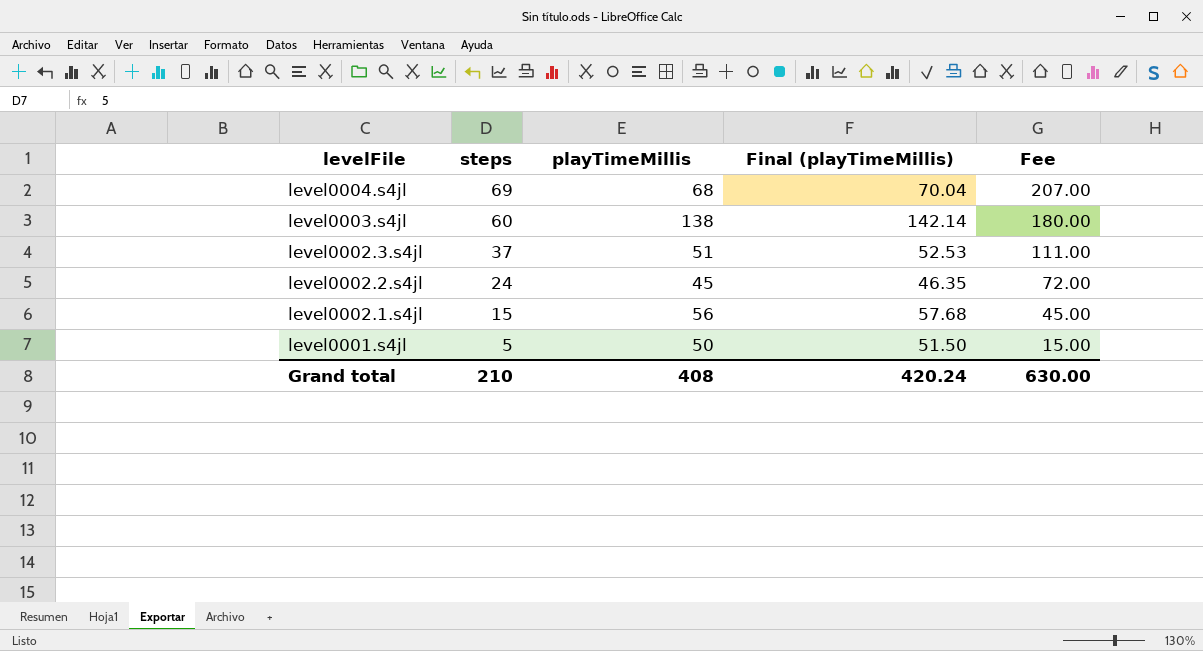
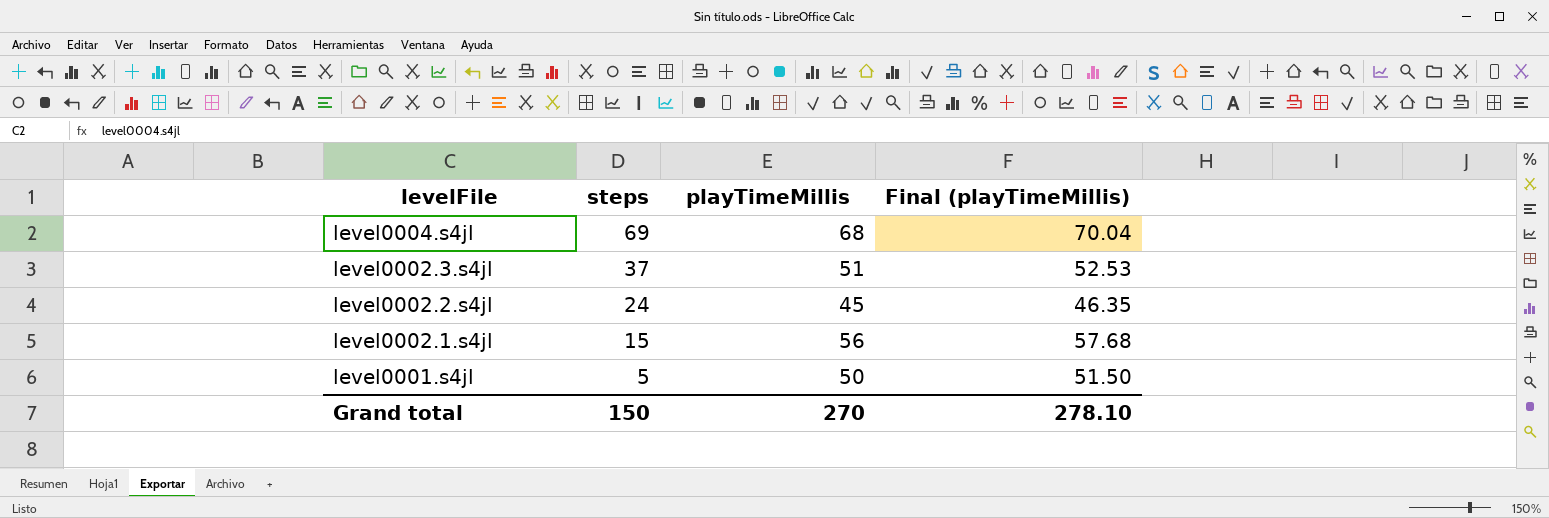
column Fee | formula: [steps] * 3 -> none
row level0003.s4jl: 60 | 138 | 142.14 | 180.00 -> none
Grand total | steps: 210 -> 150
Grand total | playTimeMillis: 408 -> 270
Grand total | Final (playTimeMillis): 420.24 -> 278.10

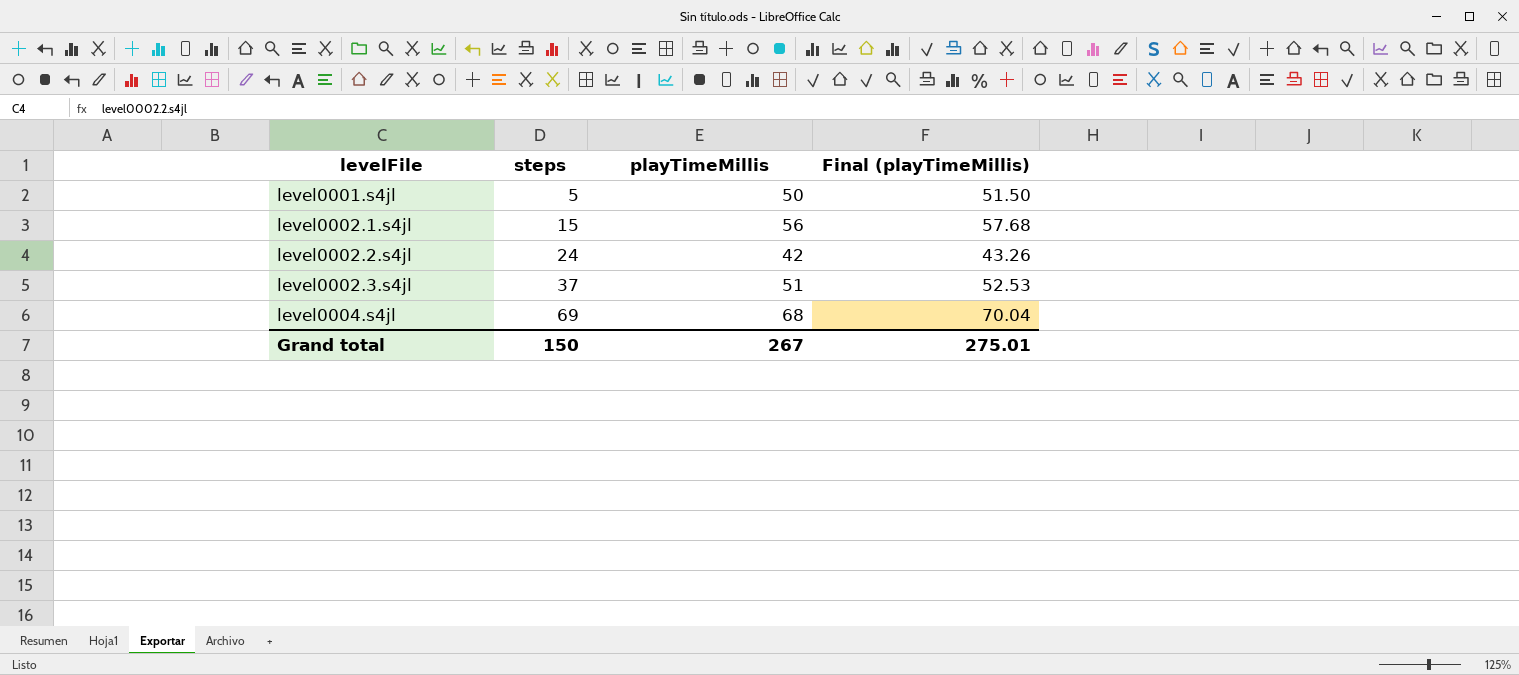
row order: levelFile descending -> levelFile ascending
level0002.2.s4jl | playTimeMillis: 45 -> 42
level0002.2.s4jl | Final (playTimeMillis): 46.35 -> 43.26
Grand total | playTimeMillis: 270 -> 267
Grand total | Final (playTimeMillis): 278.10 -> 275.01

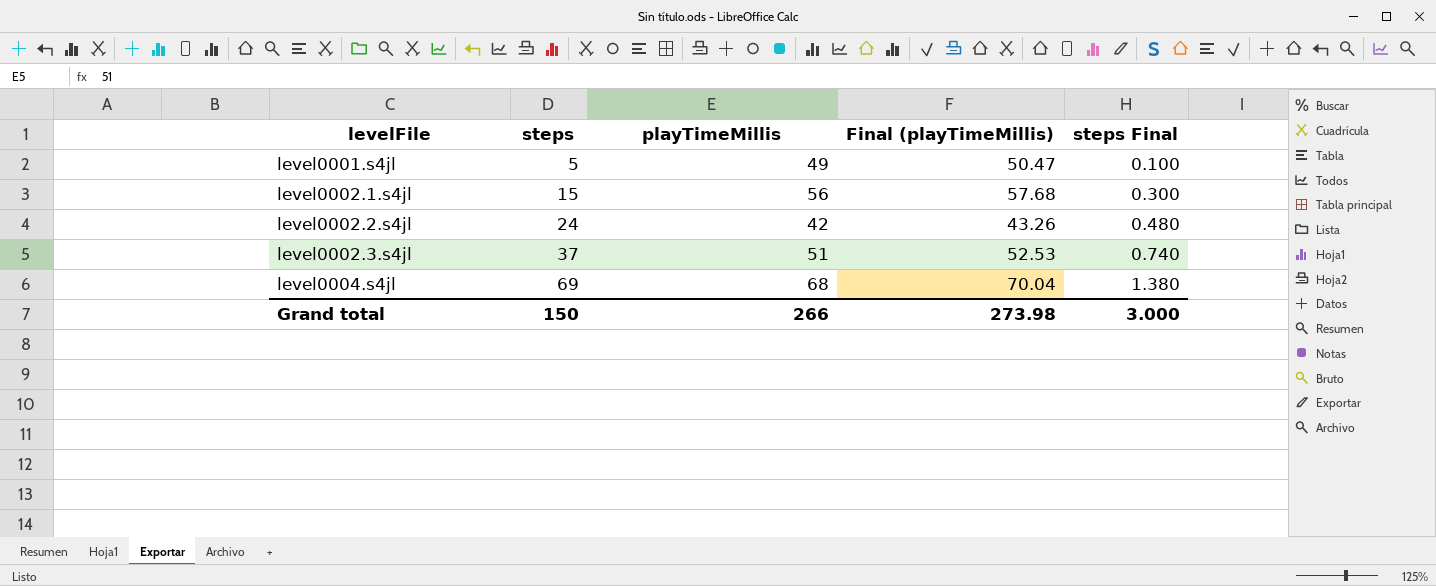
column steps Final | formula: none -> [steps] * 0.02
level0001.s4jl | playTimeMillis: 50 -> 49
level0001.s4jl | Final (playTimeMillis): 51.50 -> 50.47
Grand total | playTimeMillis: 267 -> 266
Grand total | Final (playTimeMillis): 275.01 -> 273.98

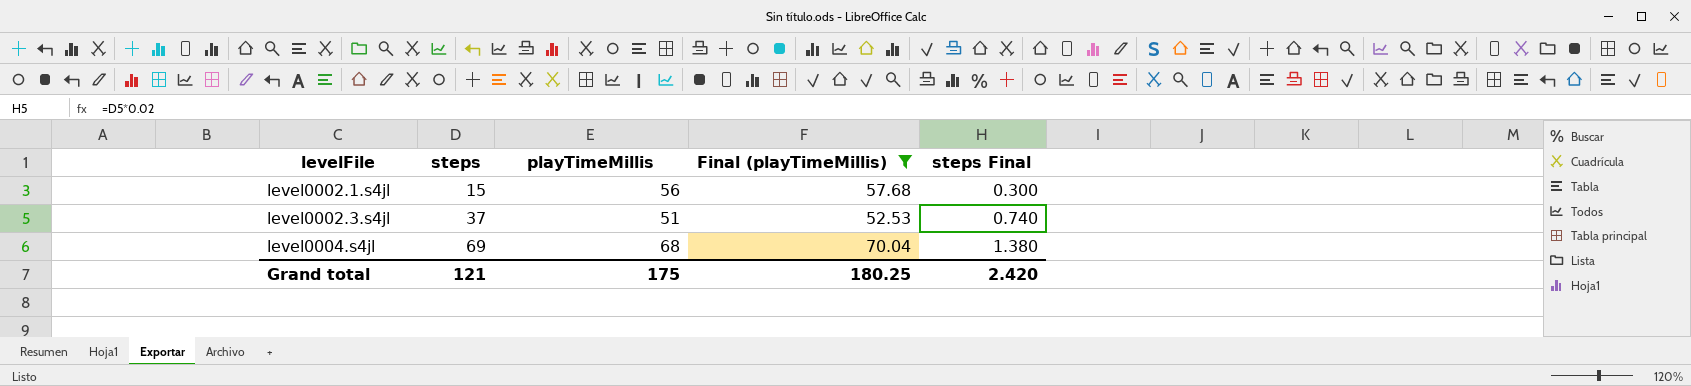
filter: none -> Final (playTimeMillis) >= 52.53
Grand total | steps: 150 -> 121
Grand total | playTimeMillis: 266 -> 175
Grand total | Final (playTimeMillis): 273.98 -> 180.25
Grand total | steps Final: 3.000 -> 2.420

